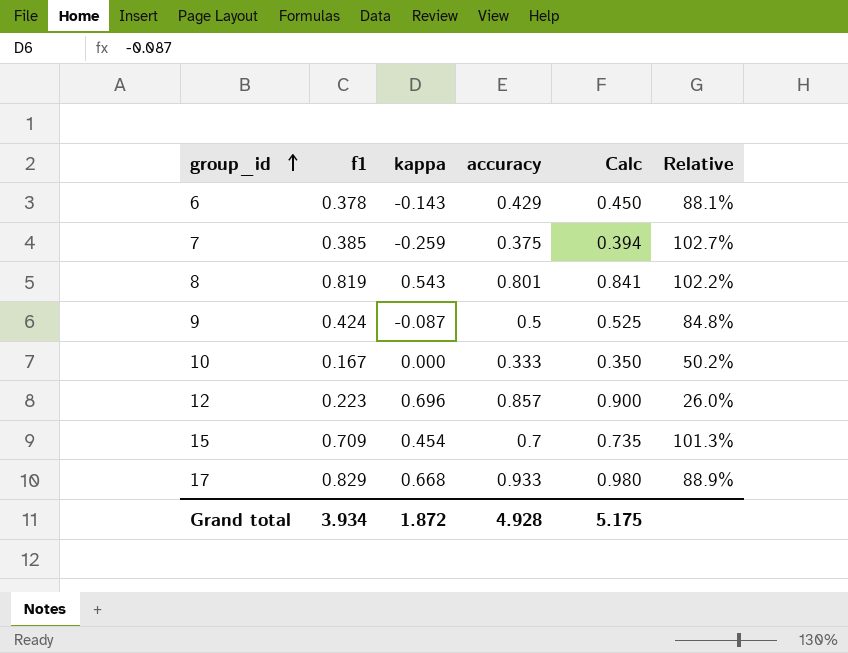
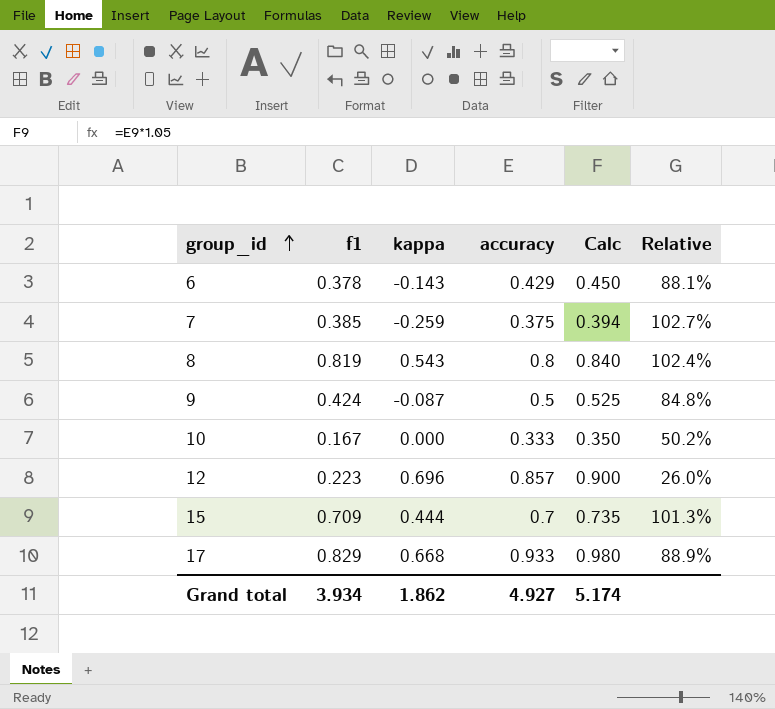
8 | accuracy: 0.801 -> 0.8
8 | Calc: 0.841 -> 0.840
8 | Relative: 102.2% -> 102.4%
15 | kappa: 0.454 -> 0.444
Grand total | kappa: 1.872 -> 1.862
Grand total | accuracy: 4.928 -> 4.927
Grand total | Calc: 5.175 -> 5.174

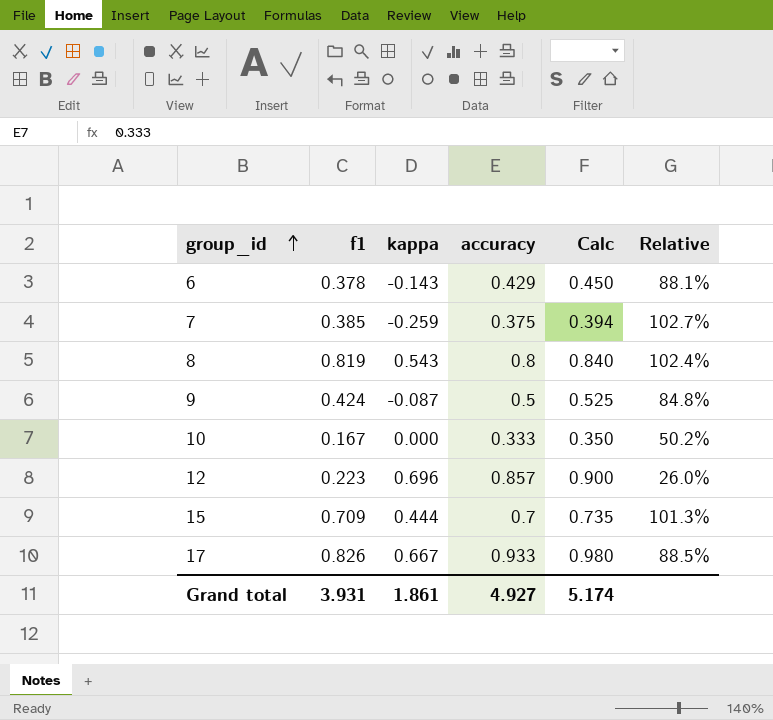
17 | f1: 0.829 -> 0.826
17 | kappa: 0.668 -> 0.667
17 | Relative: 88.9% -> 88.5%
Grand total | f1: 3.934 -> 3.931
Grand total | kappa: 1.862 -> 1.861

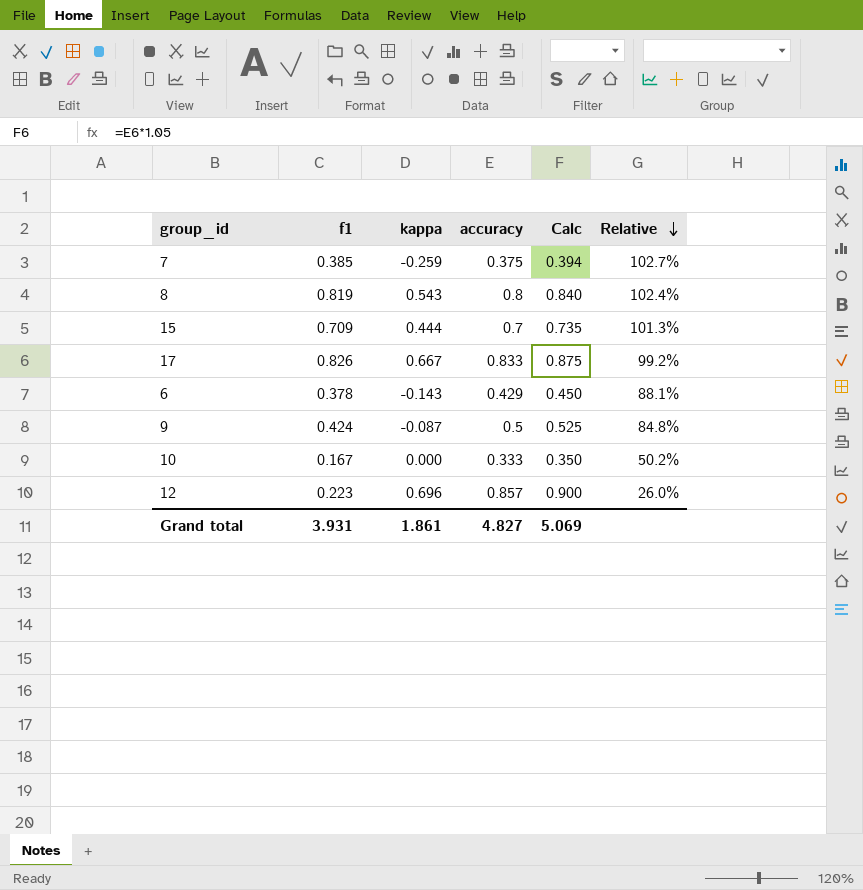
row order: group_id ascending -> Relative descending
17 | accuracy: 0.933 -> 0.833
17 | Calc: 0.980 -> 0.875
17 | Relative: 88.5% -> 99.2%
Grand total | accuracy: 4.927 -> 4.827
Grand total | Calc: 5.174 -> 5.069

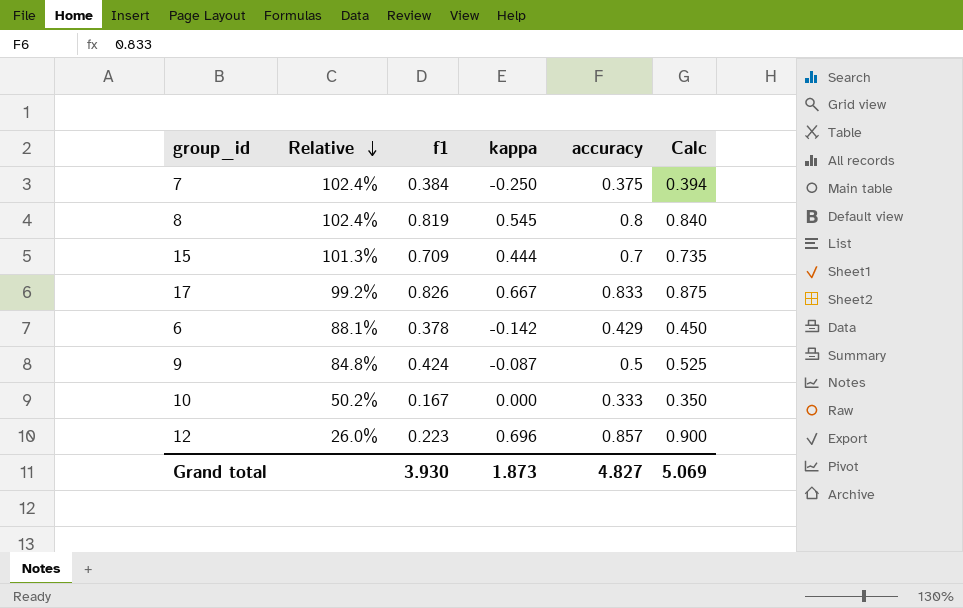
column Relative | position: 6 -> 2
7 | Relative: 102.7% -> 102.4%
7 | f1: 0.385 -> 0.384
7 | kappa: -0.259 -> -0.250
8 | kappa: 0.543 -> 0.545
6 | kappa: -0.143 -> -0.142
Grand total | f1: 3.931 -> 3.930
Grand total | kappa: 1.861 -> 1.873

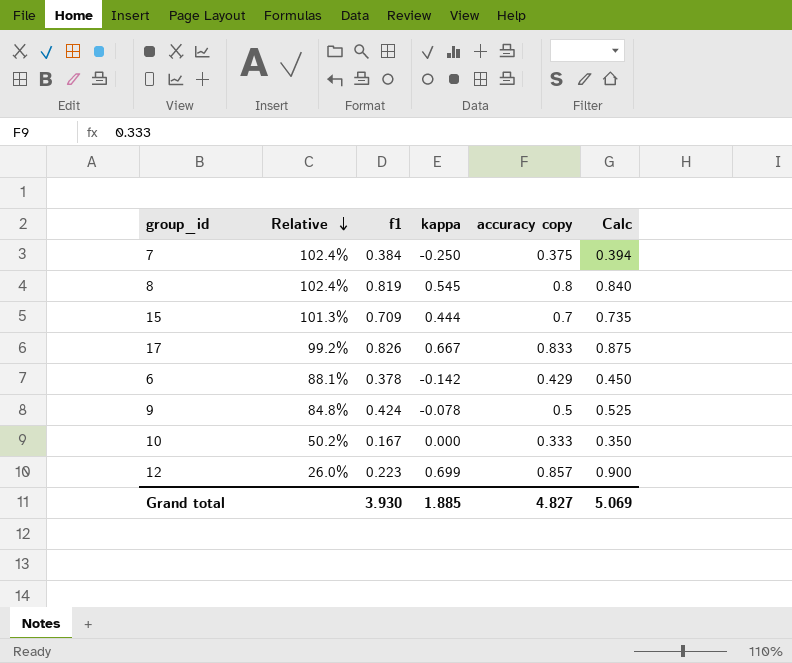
column name: accuracy -> accuracy copy
9 | kappa: -0.087 -> -0.078
12 | kappa: 0.696 -> 0.699
Grand total | kappa: 1.873 -> 1.885

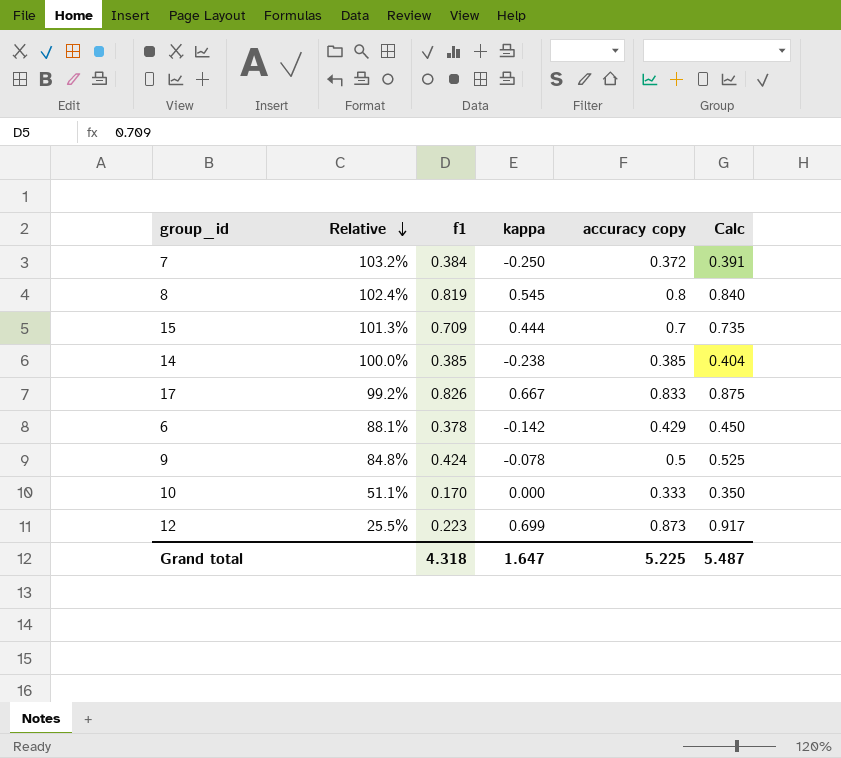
7 | Relative: 102.4% -> 103.2%
7 | accuracy copy: 0.375 -> 0.372
7 | Calc: 0.394 -> 0.391
row 14: none -> 100.0% | 0.385 | -0.238 | 0.385 | 0.404
10 | Relative: 50.2% -> 51.1%
10 | f1: 0.167 -> 0.170
12 | Relative: 26.0% -> 25.5%
12 | accuracy copy: 0.857 -> 0.873
12 | Calc: 0.900 -> 0.917
Grand total | f1: 3.930 -> 4.318
Grand total | kappa: 1.885 -> 1.647
Grand total | accuracy copy: 4.827 -> 5.225
Grand total | Calc: 5.069 -> 5.487

